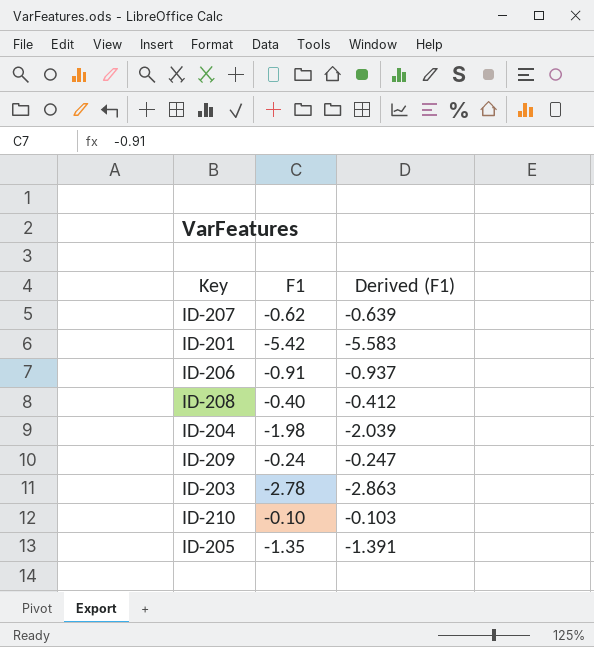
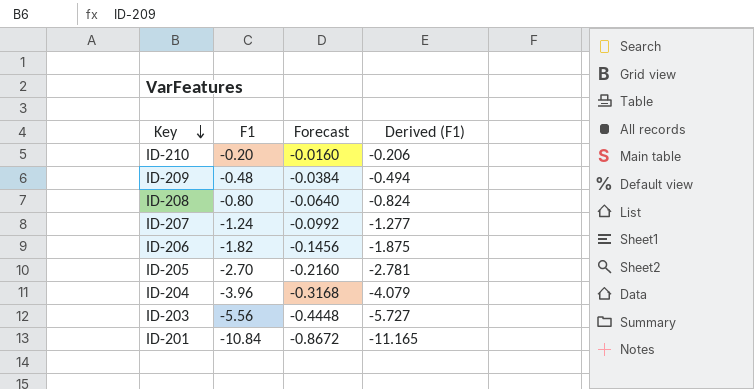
row order: none -> Key descending
column Forecast | formula: none -> [F1] * 0.08
ID-210 | F1: -0.10 -> -0.20
ID-210 | Derived (F1): -0.103 -> -0.206
ID-209 | F1: -0.24 -> -0.48
ID-209 | Derived (F1): -0.247 -> -0.494
ID-208 | F1: -0.40 -> -0.80
ID-208 | Derived (F1): -0.412 -> -0.824
ID-207 | F1: -0.62 -> -1.24
ID-207 | Derived (F1): -0.639 -> -1.277
ID-206 | F1: -0.91 -> -1.82
ID-206 | Derived (F1): -0.937 -> -1.875
ID-205 | F1: -1.35 -> -2.70
ID-205 | Derived (F1): -1.391 -> -2.781
ID-204 | F1: -1.98 -> -3.96
ID-204 | Derived (F1): -2.039 -> -4.079
ID-203 | F1: -2.78 -> -5.56
ID-203 | Derived (F1): -2.863 -> -5.727
ID-201 | F1: -5.42 -> -10.84
ID-201 | Derived (F1): -5.583 -> -11.165

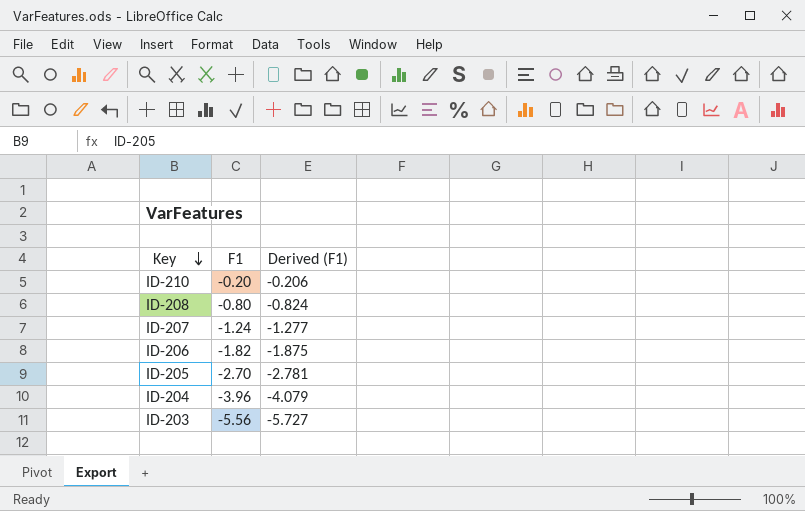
column Forecast | formula: [F1] * 0.08 -> none
row ID-209: -0.48 | -0.0384 | -0.494 -> none
row ID-201: -10.84 | -0.8672 | -11.165 -> none

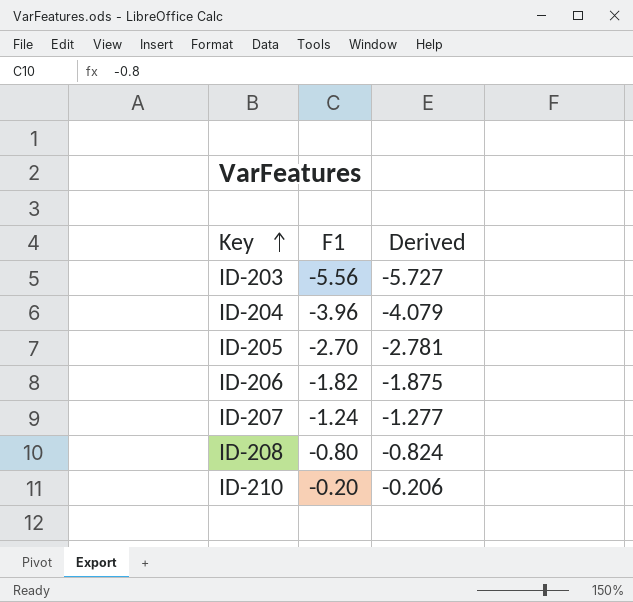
row order: Key descending -> Key ascending
column name: Derived (F1) -> Derived

